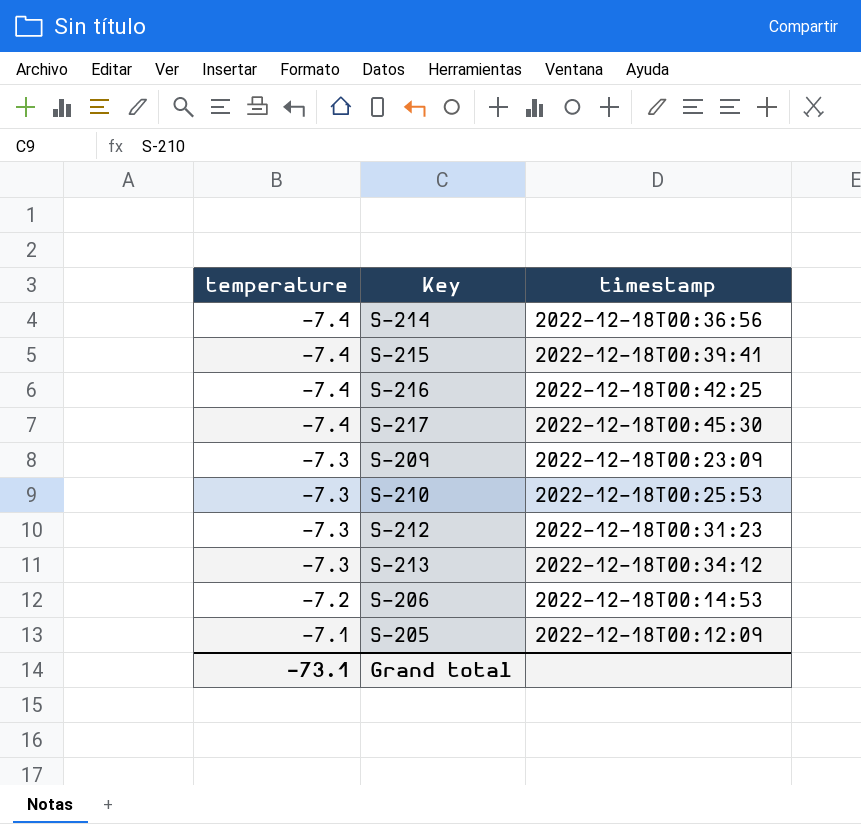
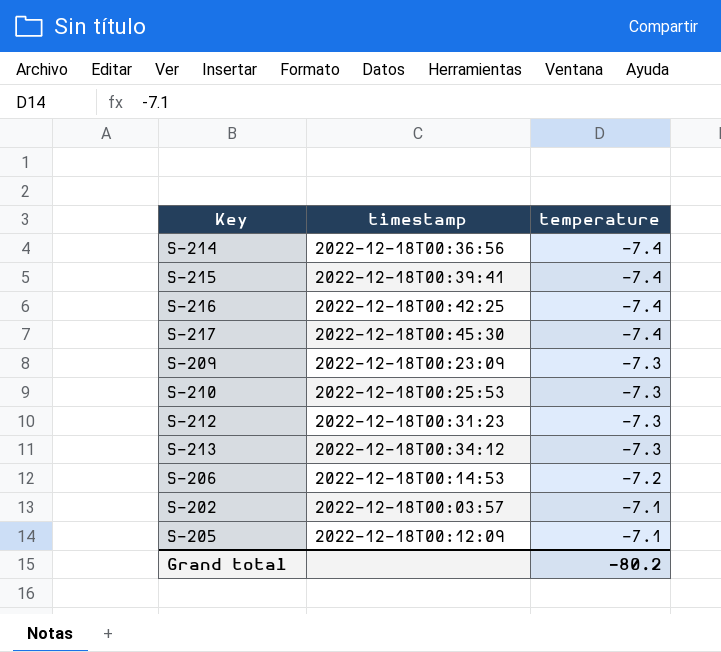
column temperature | position: 1 -> 3
row S-202: none -> 2022-12-18T00:03:57 | -7.1
Grand total | temperature: -73.1 -> -80.2

